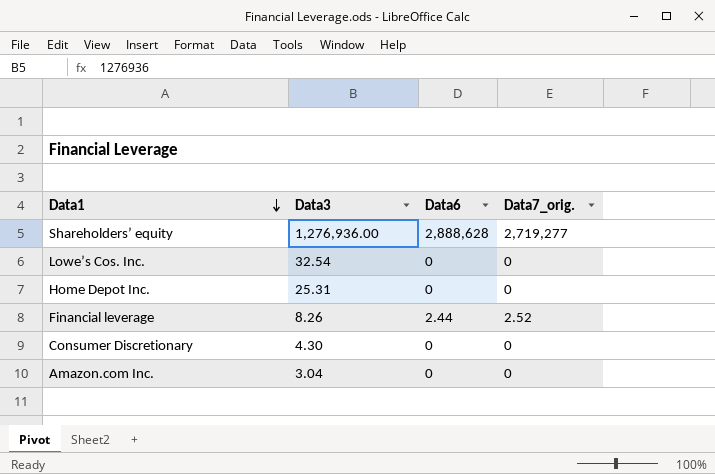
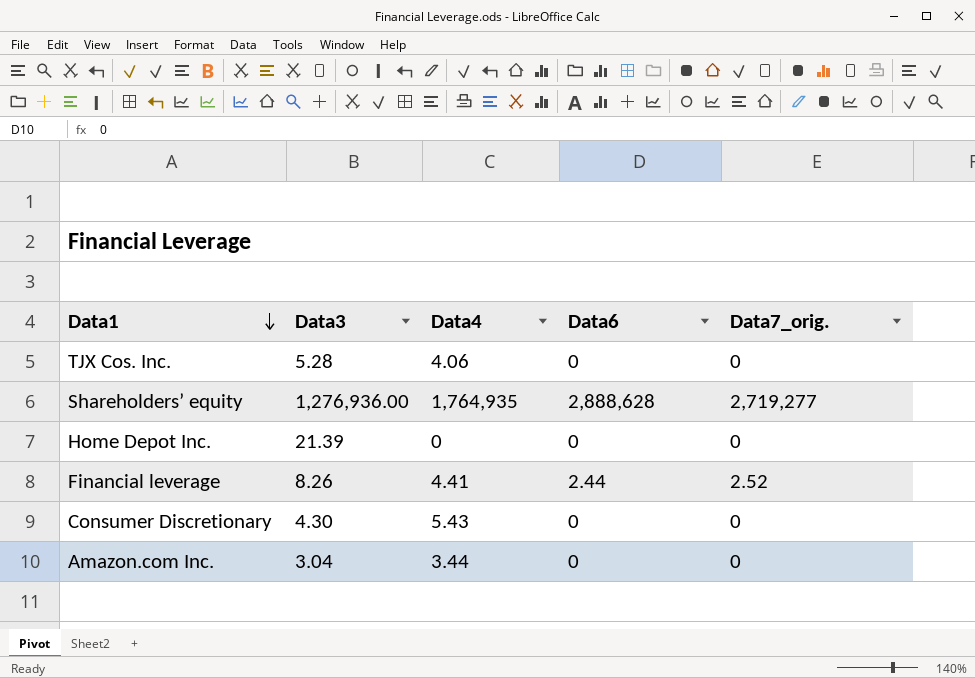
column Data4 | position: none -> 3
row Lowe’s Cos. Inc.: 32.54 | 0 | 0 -> none
row TJX Cos. Inc.: none -> 5.28 | 4.06 | 0 | 0
Home Depot Inc. | Data3: 25.31 -> 21.39

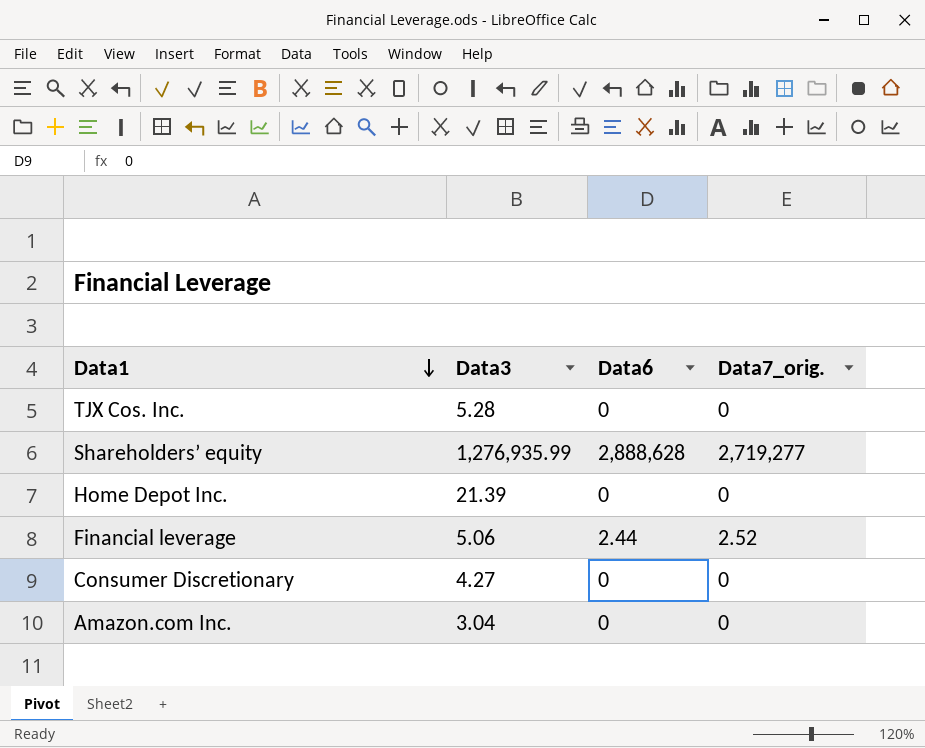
column Data4 | position: 3 -> none
Shareholders’ equity | Data3: 1,276,936.00 -> 1,276,935.99
Financial leverage | Data3: 8.26 -> 5.06
Consumer Discretionary | Data3: 4.30 -> 4.27

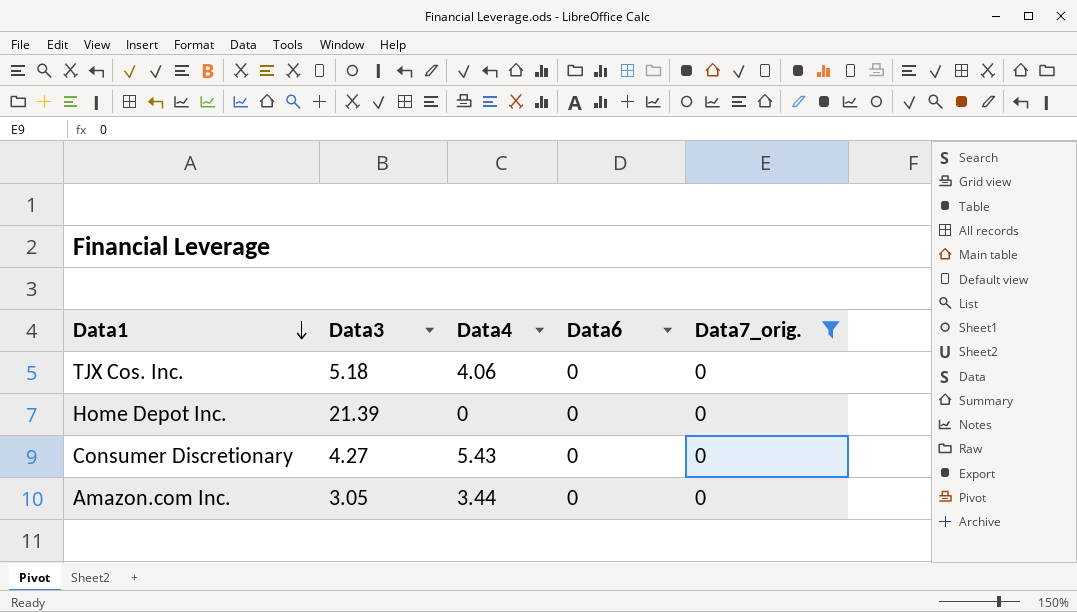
filter: none -> Data7_orig. = 0
column Data4 | position: none -> 3
TJX Cos. Inc. | Data3: 5.28 -> 5.18
Amazon.com Inc. | Data3: 3.04 -> 3.05

